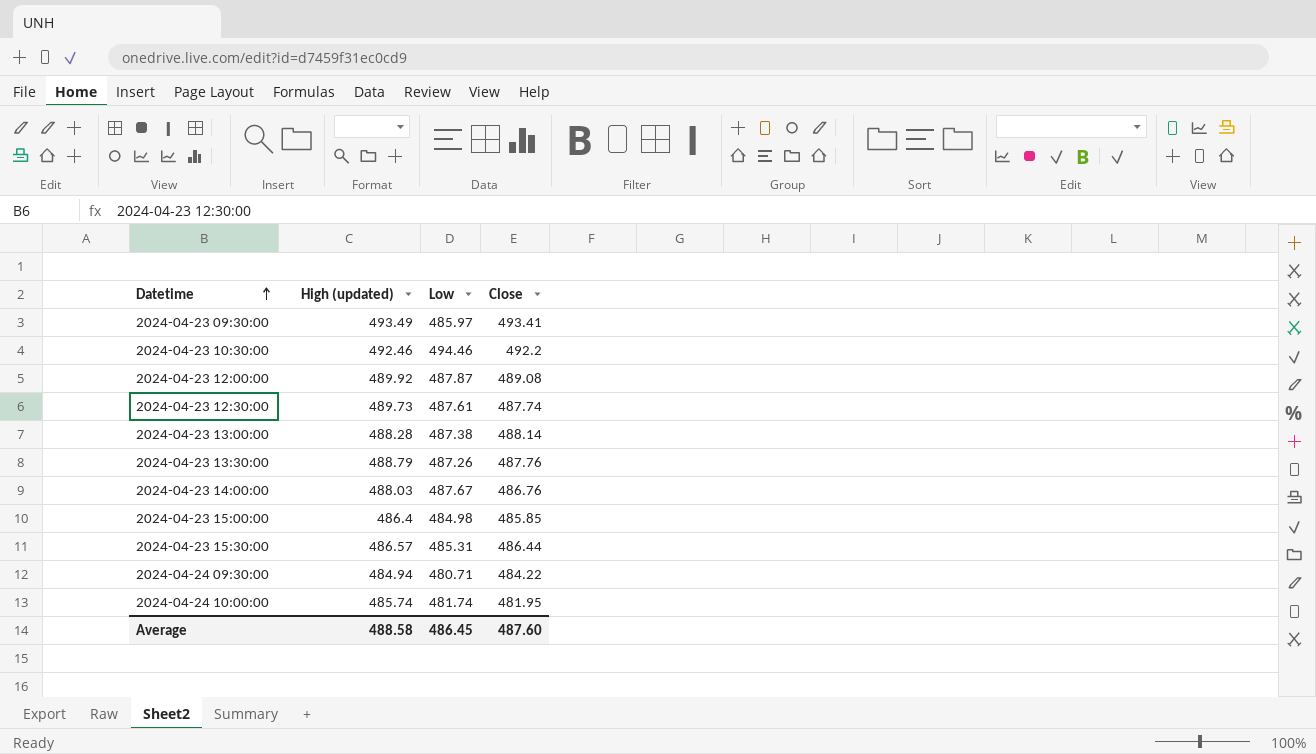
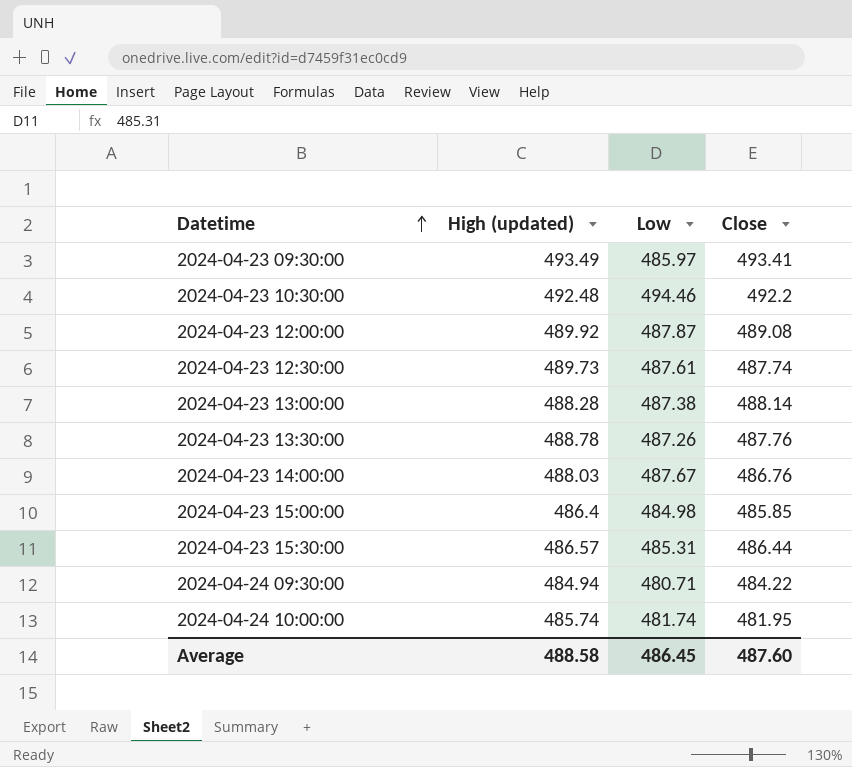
2024-04-23 10:30:00 | High (updated): 492.46 -> 492.48
2024-04-23 13:30:00 | High (updated): 488.79 -> 488.78

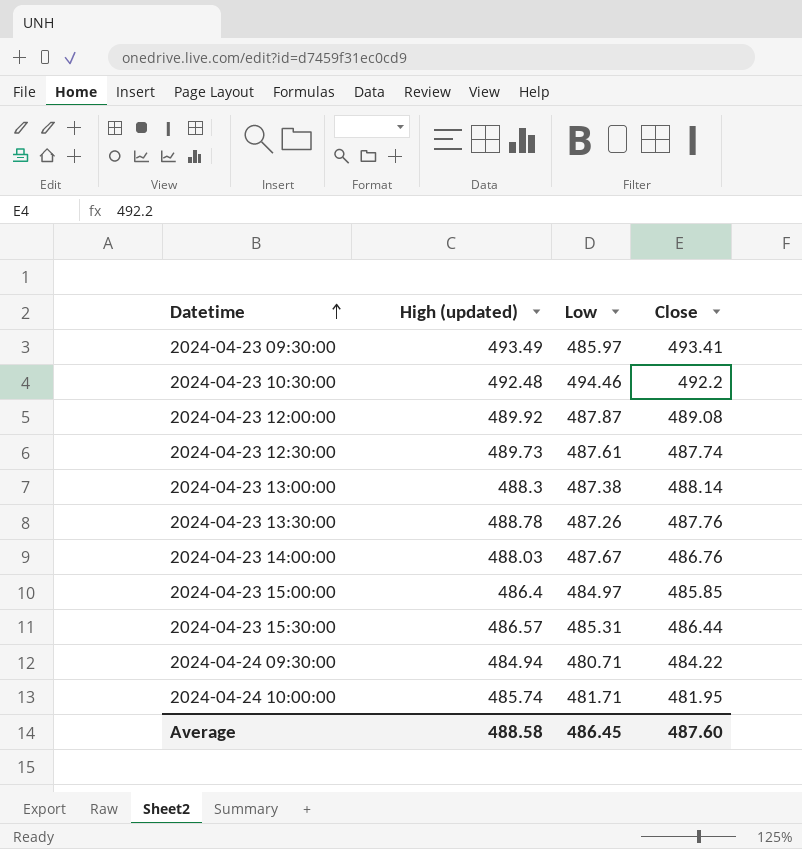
2024-04-23 13:00:00 | High (updated): 488.28 -> 488.3
2024-04-23 15:00:00 | Low: 484.98 -> 484.97
2024-04-24 10:00:00 | Low: 481.74 -> 481.71

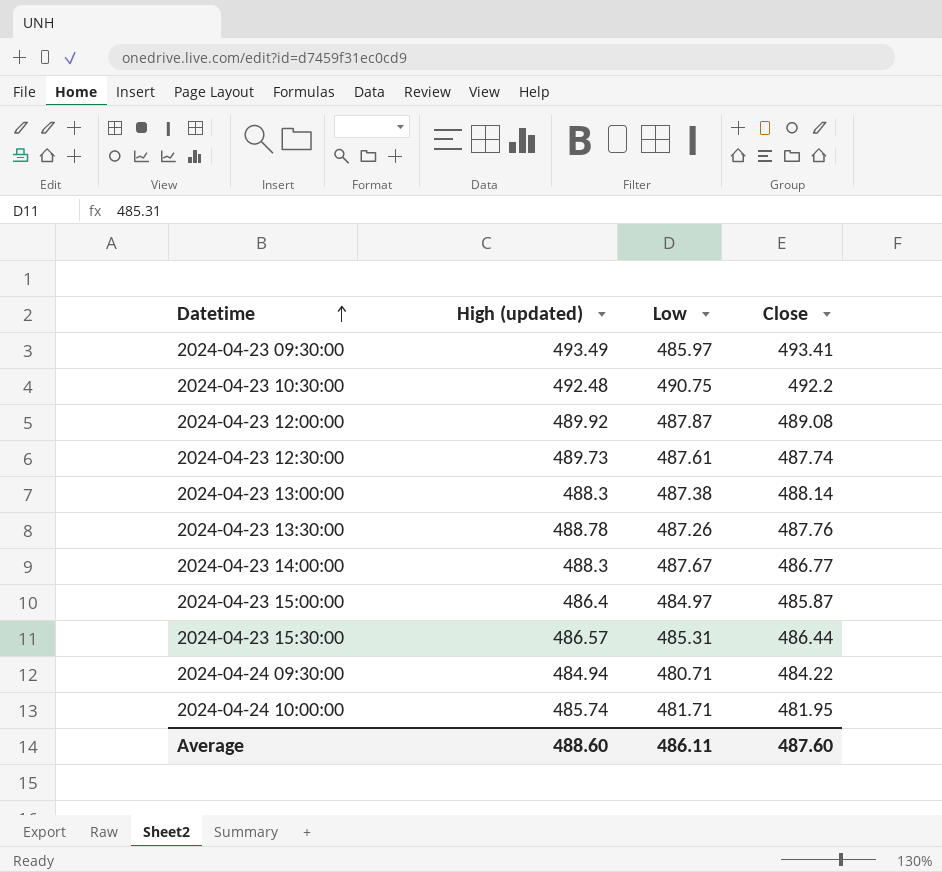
2024-04-23 10:30:00 | Low: 494.46 -> 490.75
2024-04-23 14:00:00 | High (updated): 488.03 -> 488.3
2024-04-23 14:00:00 | Close: 486.76 -> 486.77
2024-04-23 15:00:00 | Close: 485.85 -> 485.87
Average | High (updated): 488.58 -> 488.60
Average | Low: 486.45 -> 486.11

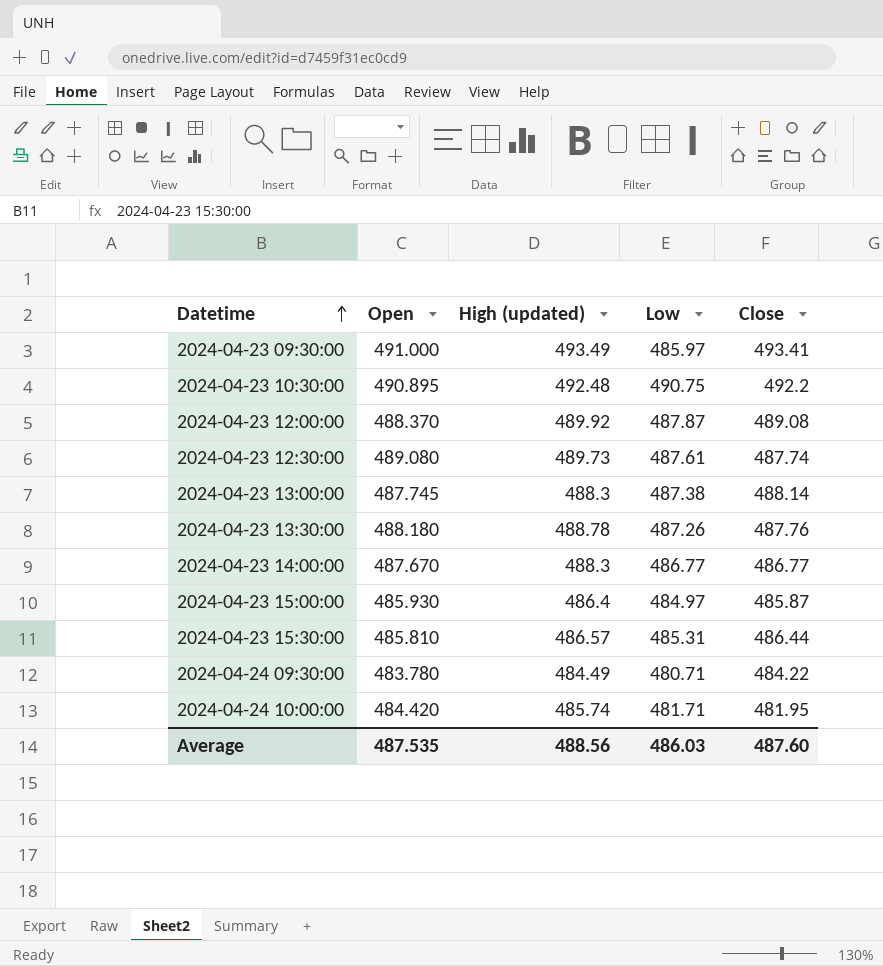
column Open | position: none -> 2
2024-04-23 14:00:00 | Low: 487.67 -> 486.77
2024-04-24 09:30:00 | High (updated): 484.94 -> 484.49
Average | High (updated): 488.60 -> 488.56
Average | Low: 486.11 -> 486.03

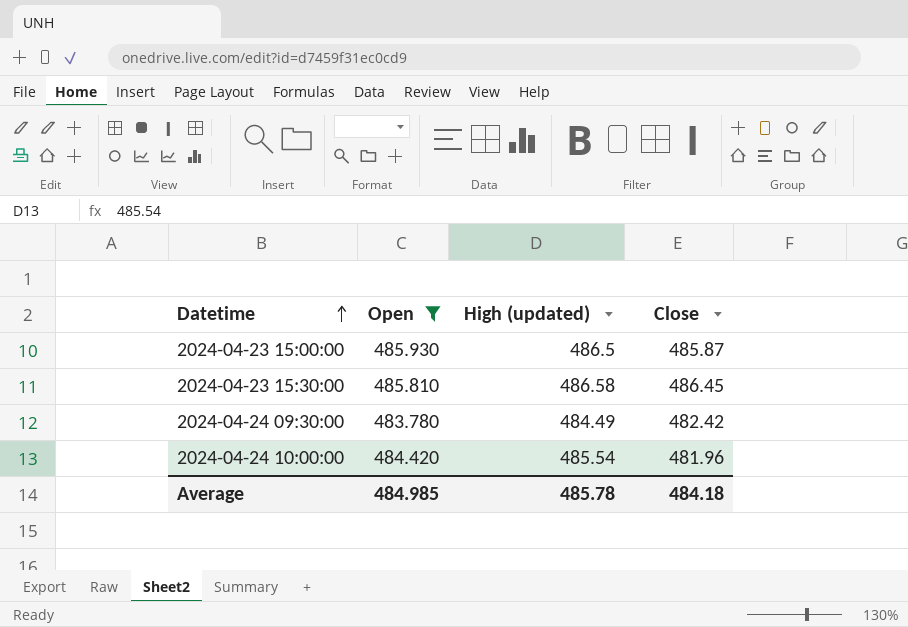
filter: none -> Open <= 485.930
column Low | position: 4 -> none
2024-04-23 15:00:00 | High (updated): 486.4 -> 486.5
2024-04-23 15:30:00 | High (updated): 486.57 -> 486.58
2024-04-23 15:30:00 | Close: 486.44 -> 486.45
2024-04-24 09:30:00 | Close: 484.22 -> 482.42
2024-04-24 10:00:00 | High (updated): 485.74 -> 485.54
2024-04-24 10:00:00 | Close: 481.95 -> 481.96
Average | Open: 487.535 -> 484.985
Average | High (updated): 488.56 -> 485.78
Average | Close: 487.60 -> 484.18

